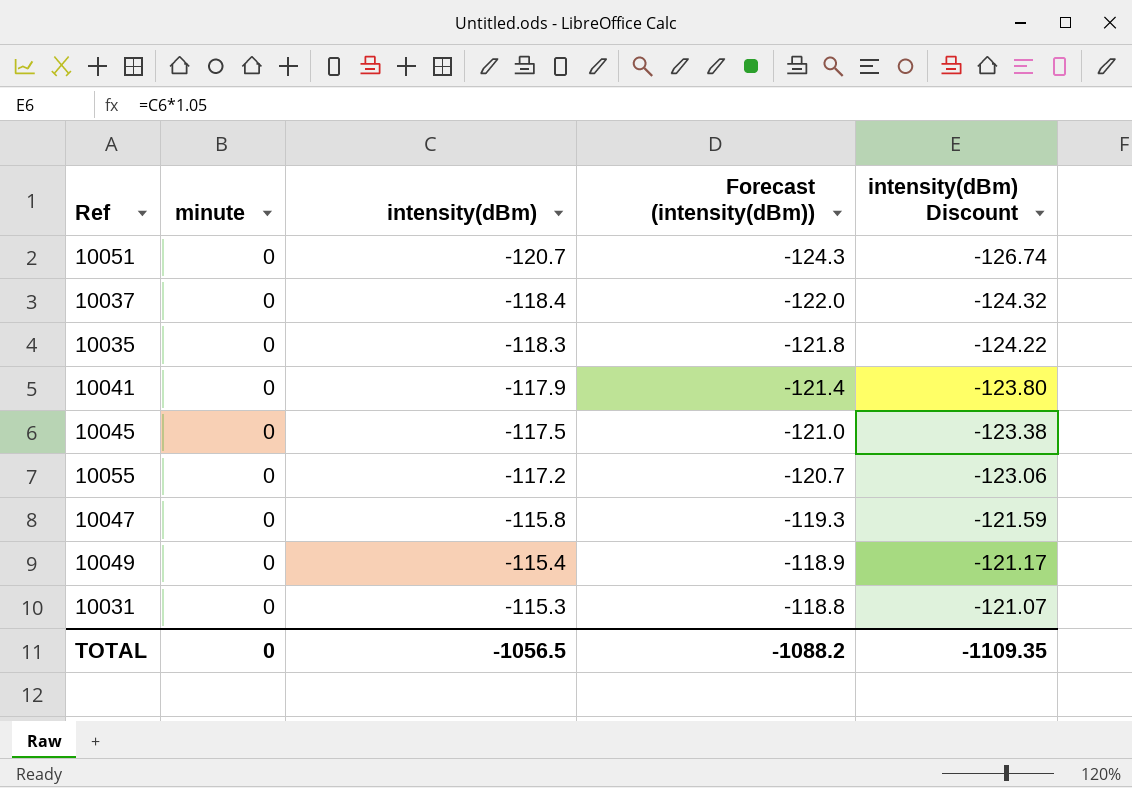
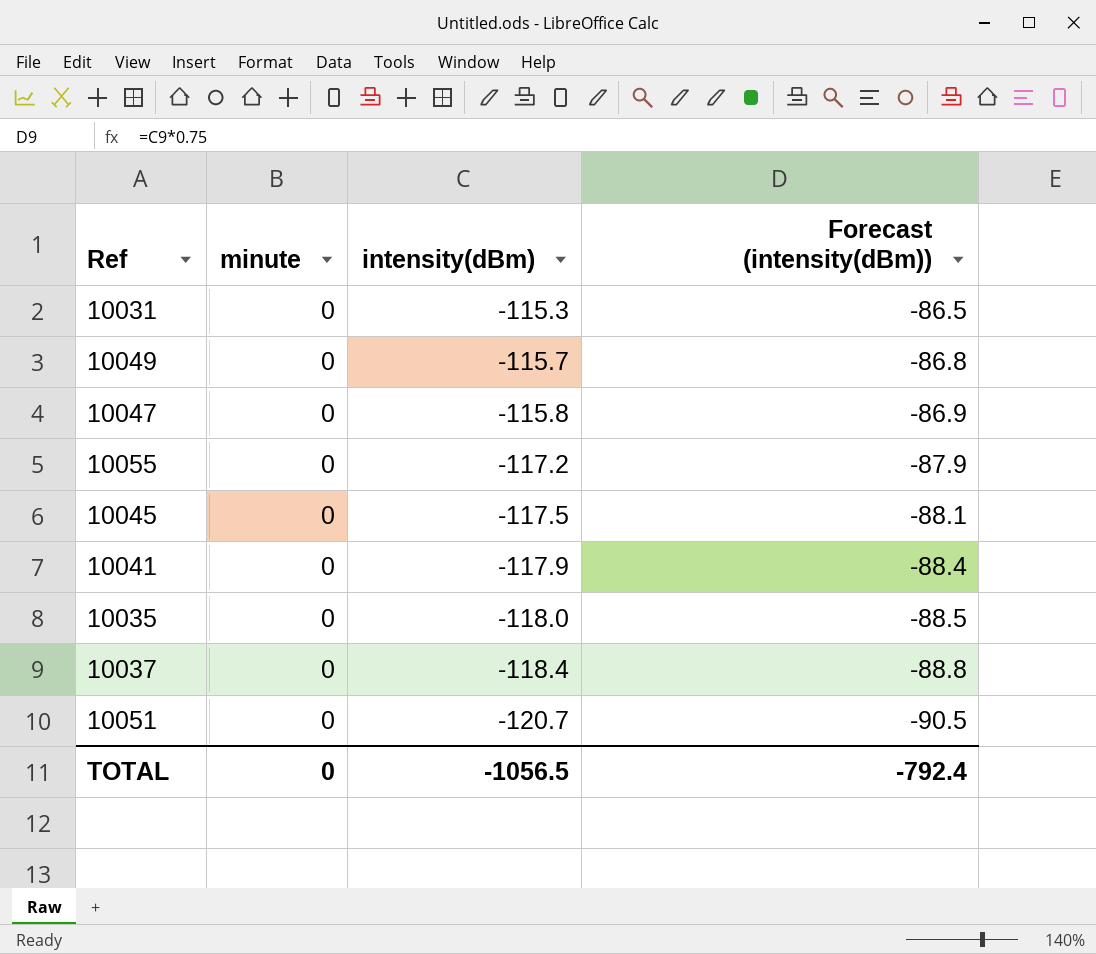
row order: intensity(dBm) ascending -> intensity(dBm) descending
column intensity(dBm) Discount | formula: [intensity(dBm)] * 1.05 -> none
column Forecast (intensity(dBm)) | formula: [intensity(dBm)] * 1.03 -> [intensity(dBm)] * 0.75
10049 | intensity(dBm): -115.4 -> -115.7
10035 | intensity(dBm): -118.3 -> -118.0
TOTAL | Forecast (intensity(dBm)): -1088.2 -> -792.4

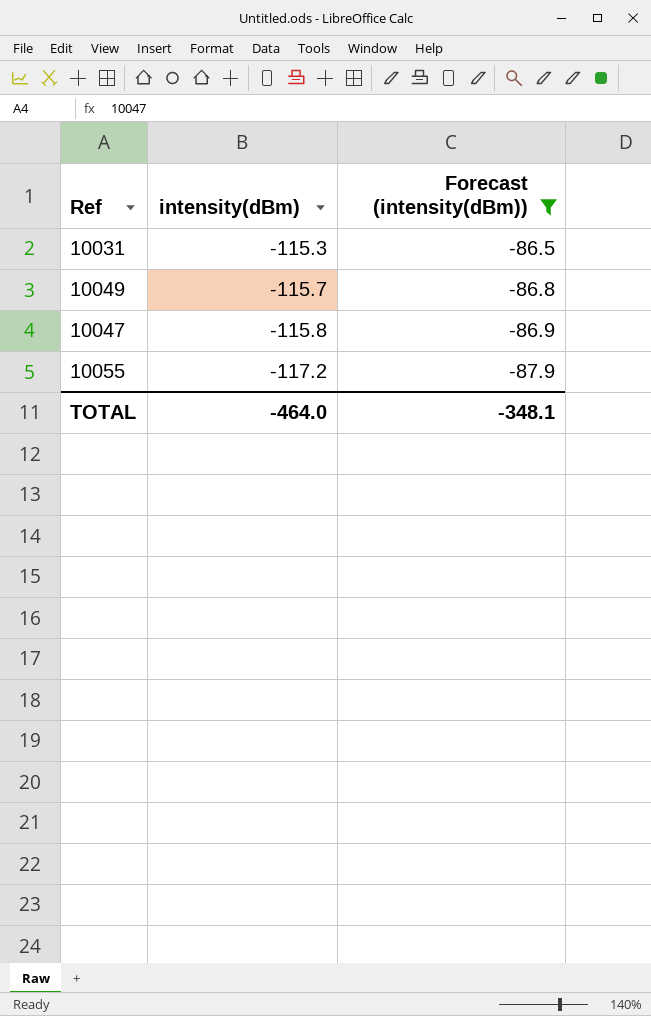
filter: none -> Forecast (intensity(dBm)) >= -87.9
column minute | position: 2 -> none
TOTAL | intensity(dBm): -1056.5 -> -464.0
TOTAL | Forecast (intensity(dBm)): -792.4 -> -348.1

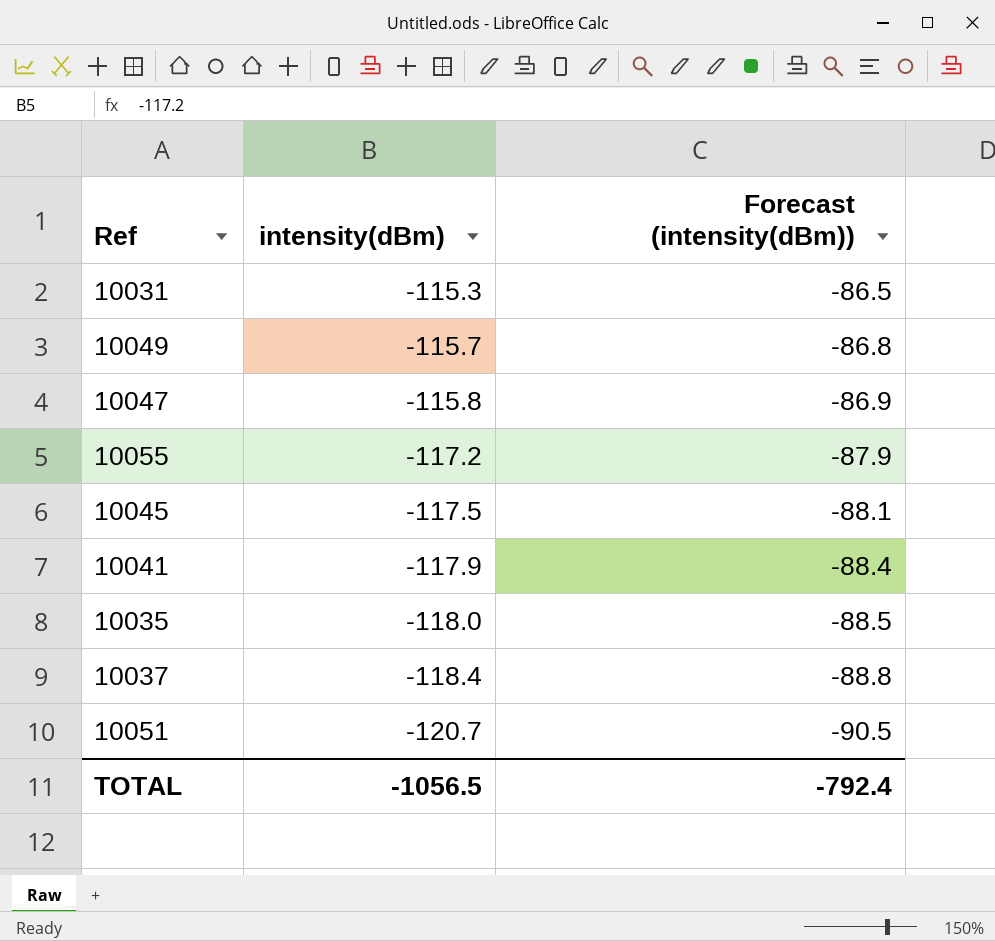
filter: Forecast (intensity(dBm)) >= -87.9 -> none
TOTAL | intensity(dBm): -464.0 -> -1056.5
TOTAL | Forecast (intensity(dBm)): -348.1 -> -792.4

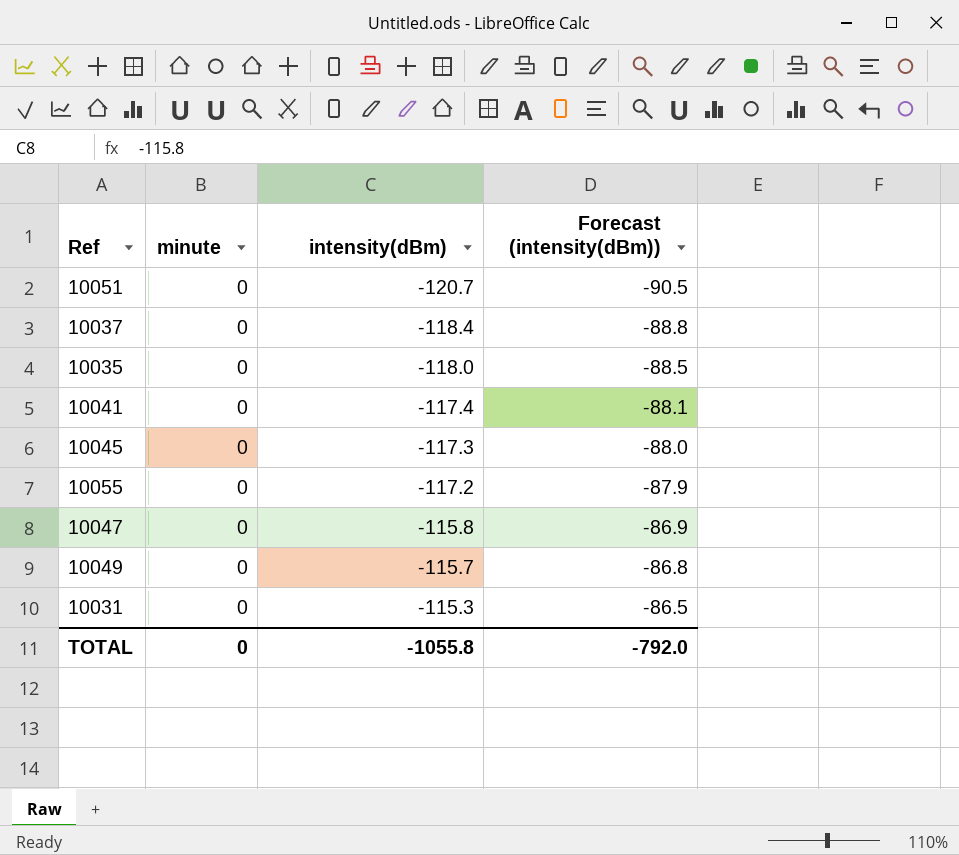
row order: intensity(dBm) descending -> intensity(dBm) ascending
column minute | position: none -> 2
10041 | intensity(dBm): -117.9 -> -117.4
10041 | Forecast (intensity(dBm)): -88.4 -> -88.1
10045 | intensity(dBm): -117.5 -> -117.3
10045 | Forecast (intensity(dBm)): -88.1 -> -88.0
TOTAL | intensity(dBm): -1056.5 -> -1055.8
TOTAL | Forecast (intensity(dBm)): -792.4 -> -792.0

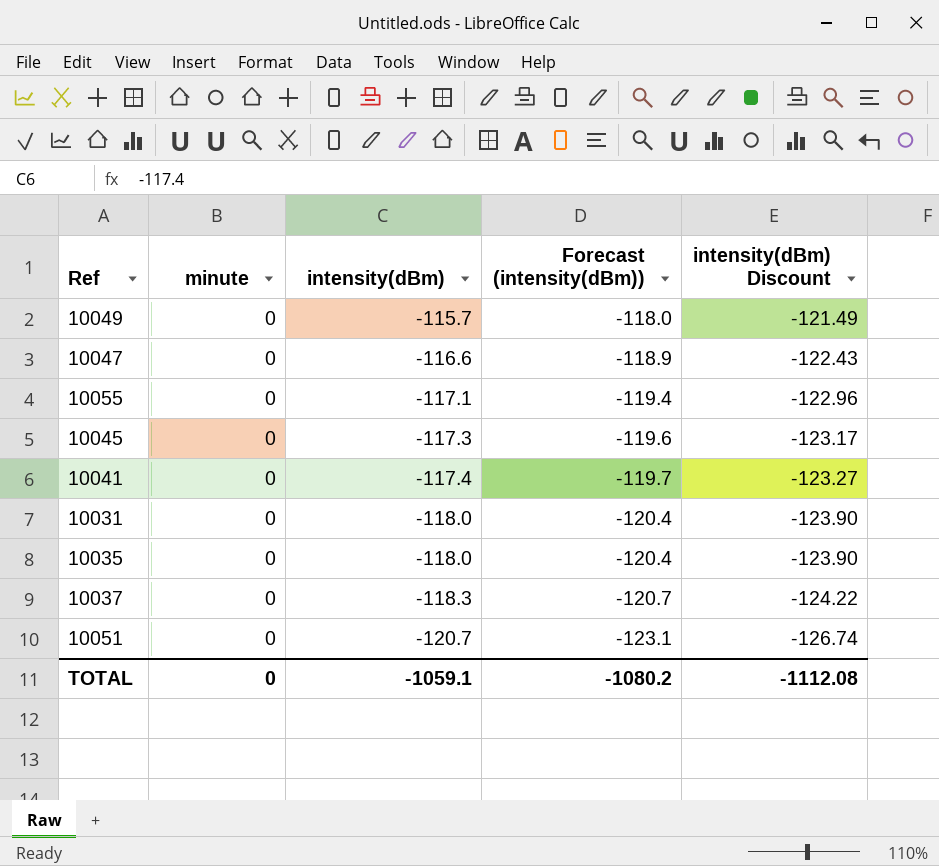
row order: intensity(dBm) ascending -> intensity(dBm) descending
column Forecast (intensity(dBm)) | formula: [intensity(dBm)] * 0.75 -> [intensity(dBm)] * 1.02
column intensity(dBm) Discount | formula: none -> [intensity(dBm)] * 1.05
10047 | intensity(dBm): -115.8 -> -116.6
10055 | intensity(dBm): -117.2 -> -117.1
10031 | intensity(dBm): -115.3 -> -118.0
10037 | intensity(dBm): -118.4 -> -118.3
TOTAL | intensity(dBm): -1055.8 -> -1059.1
TOTAL | Forecast (intensity(dBm)): -792.0 -> -1080.2

